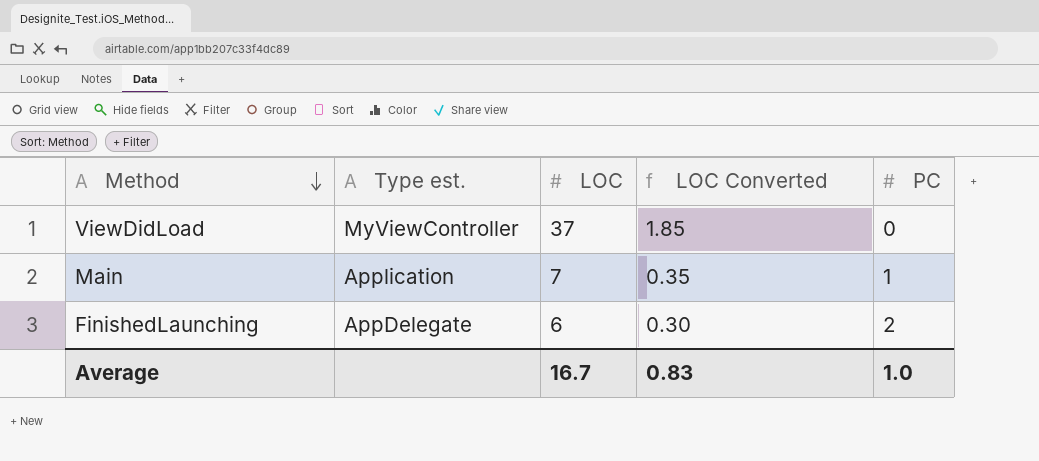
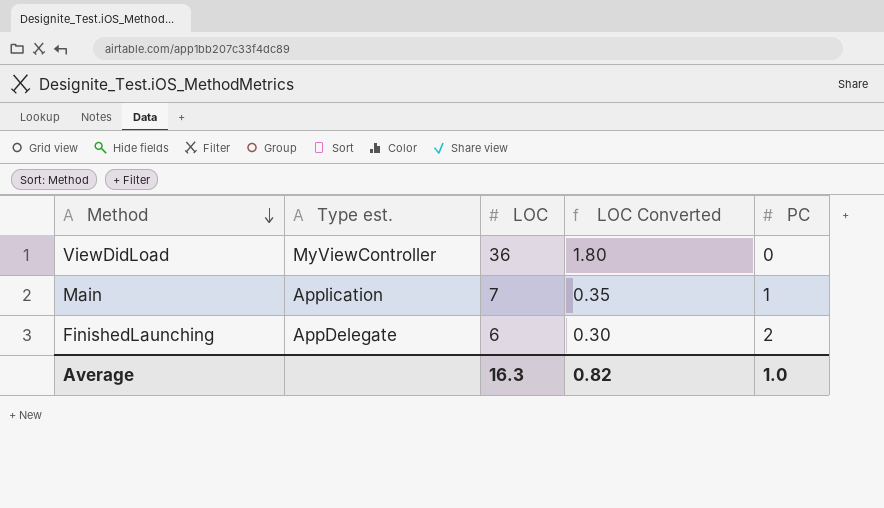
ViewDidLoad | LOC: 37 -> 36
ViewDidLoad | LOC Converted: 1.85 -> 1.80
Average | LOC: 16.7 -> 16.3
Average | LOC Converted: 0.83 -> 0.82

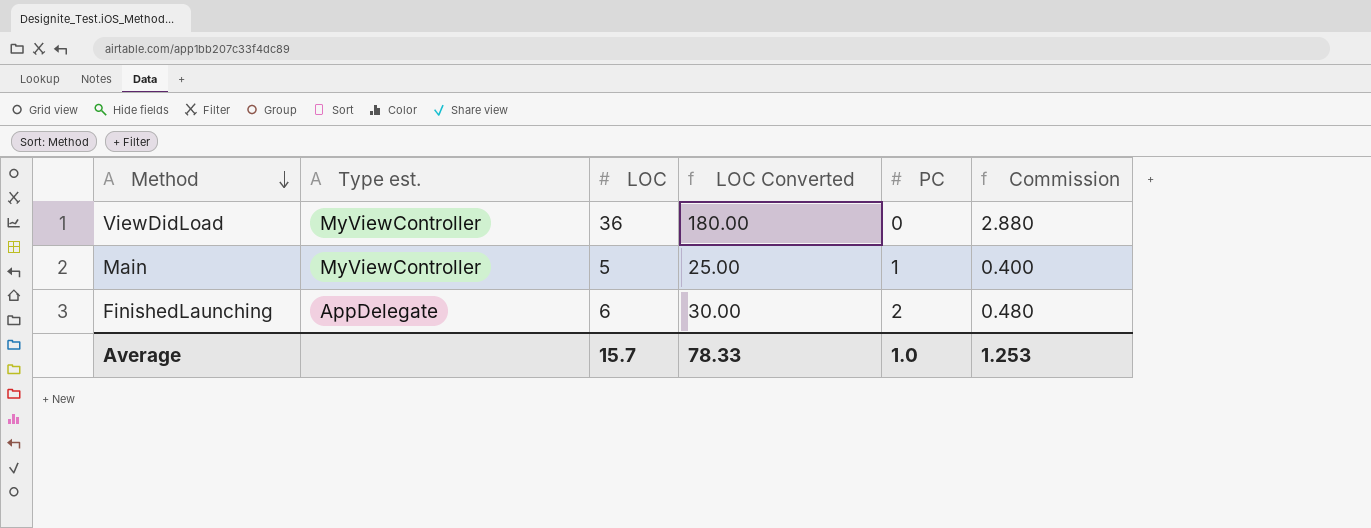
column LOC Converted | formula: [LOC] * 0.05 -> [LOC] * 5
column Commission | formula: none -> [LOC] * 0.08
Main | Type est.: Application -> MyViewController
Main | LOC: 7 -> 5
Average | LOC: 16.3 -> 15.7
Average | LOC Converted: 0.82 -> 78.33

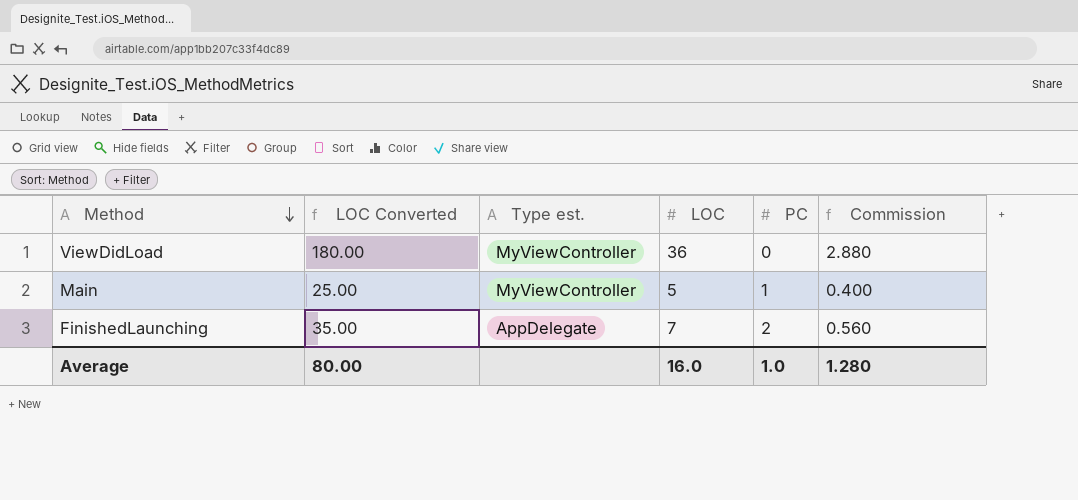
column LOC Converted | position: 4 -> 2
FinishedLaunching | LOC Converted: 30.00 -> 35.00
FinishedLaunching | LOC: 6 -> 7
FinishedLaunching | Commission: 0.480 -> 0.560
Average | LOC Converted: 78.33 -> 80.00
Average | LOC: 15.7 -> 16.0
Average | Commission: 1.253 -> 1.280

